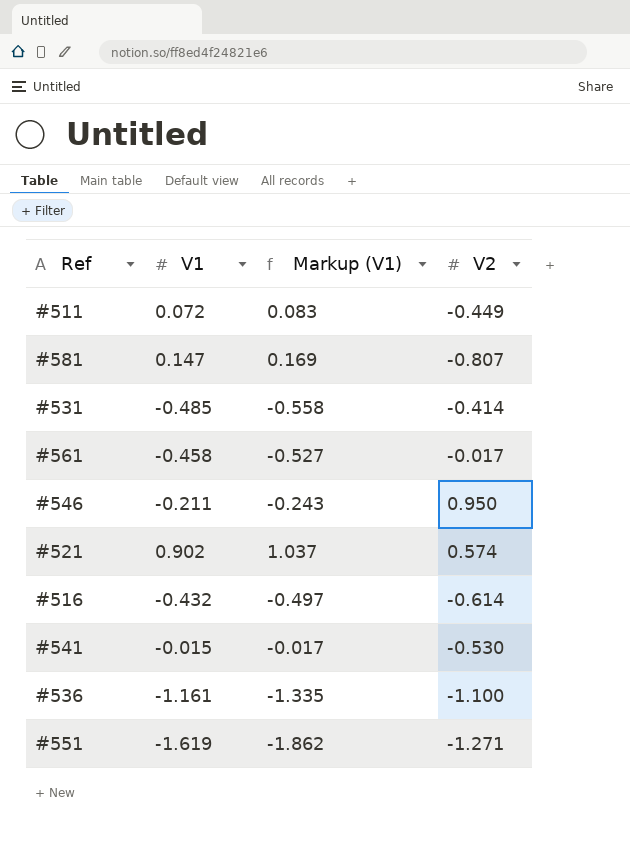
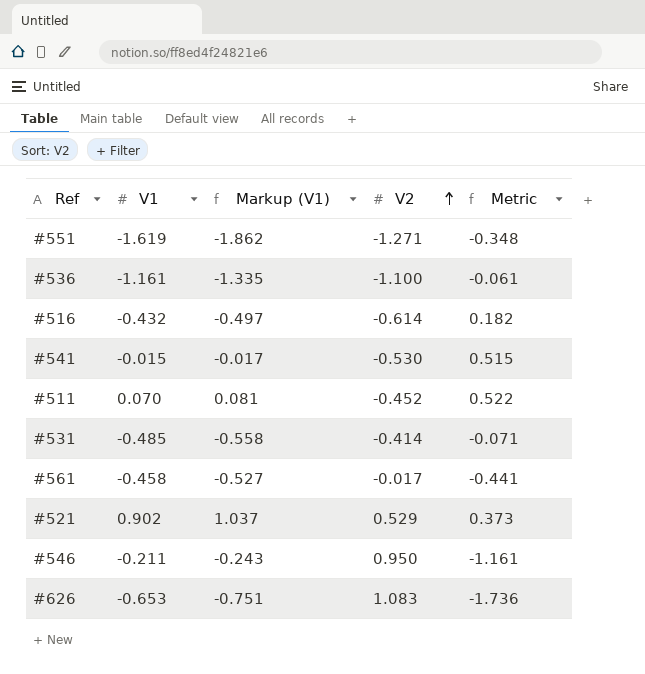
row order: none -> V2 ascending
column Metric | formula: none -> [V1] - [V2]
row #581: 0.147 | 0.169 | -0.807 -> none
#511 | V1: 0.072 -> 0.070
#511 | Markup (V1): 0.083 -> 0.081
#511 | V2: -0.449 -> -0.452
#521 | V2: 0.574 -> 0.529
row #626: none -> -0.653 | -0.751 | 1.083 | -1.736

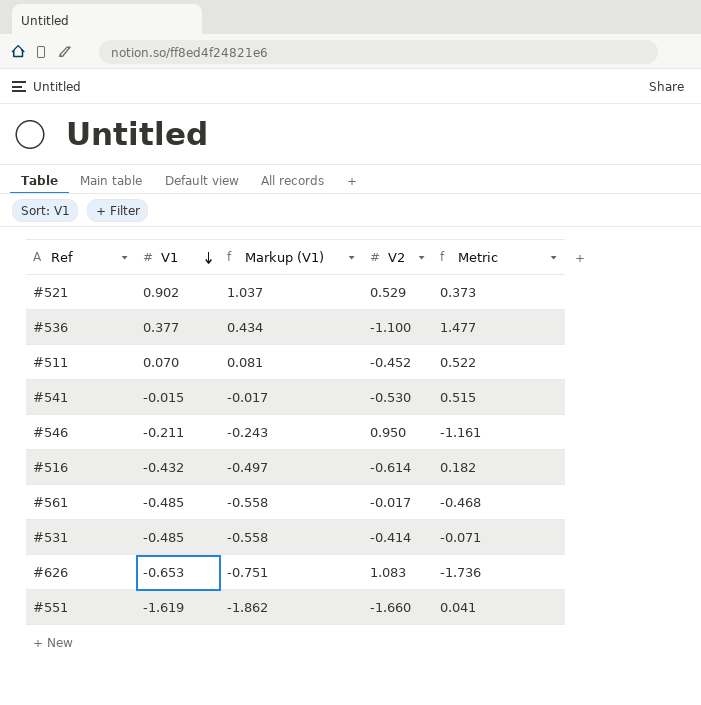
row order: V2 ascending -> V1 descending
#536 | V1: -1.161 -> 0.377
#536 | Markup (V1): -1.335 -> 0.434
#536 | Metric: -0.061 -> 1.477
#561 | V1: -0.458 -> -0.485
#561 | Markup (V1): -0.527 -> -0.558
#561 | Metric: -0.441 -> -0.468
#551 | V2: -1.271 -> -1.660
#551 | Metric: -0.348 -> 0.041

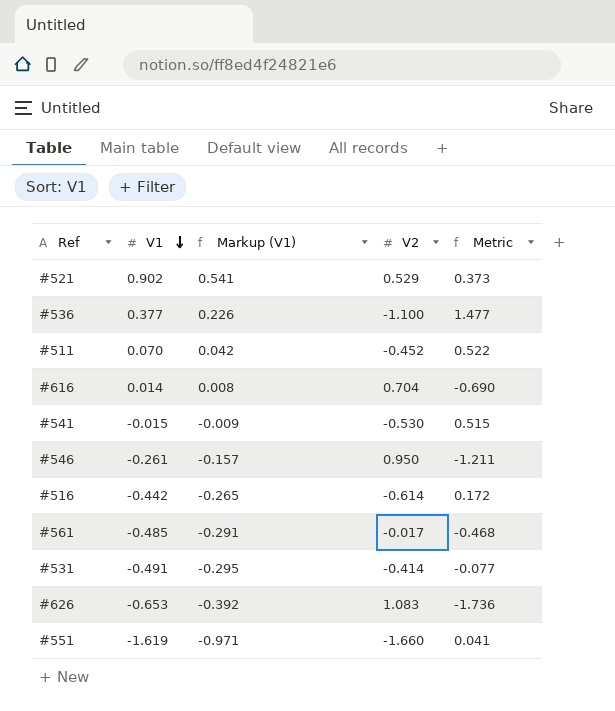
column Markup (V1) | formula: [V1] * 1.15 -> [V1] * 0.6
row #616: none -> 0.014 | 0.008 | 0.704 | -0.690
#546 | V1: -0.211 -> -0.261
#546 | Metric: -1.161 -> -1.211
#516 | V1: -0.432 -> -0.442
#516 | Metric: 0.182 -> 0.172
#531 | V1: -0.485 -> -0.491
#531 | Metric: -0.071 -> -0.077

